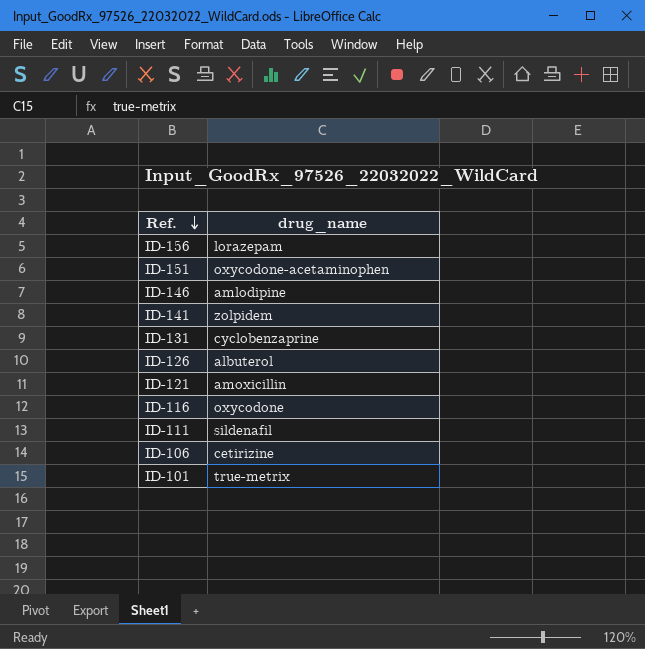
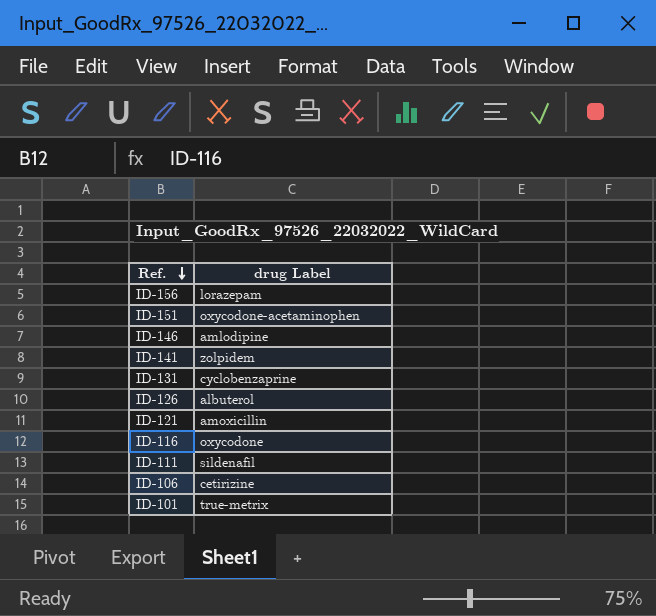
column name: drug_name -> drug Label

